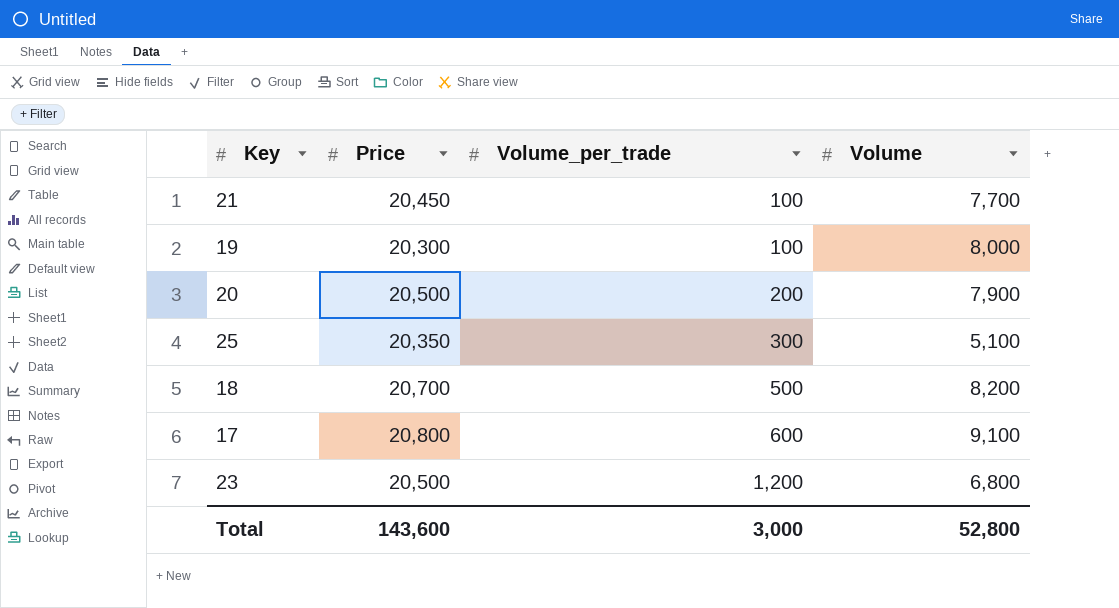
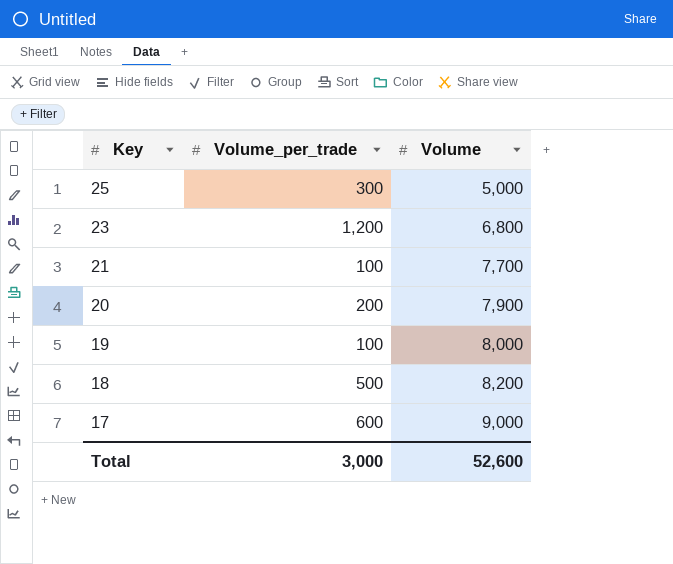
row order: Volume_per_trade ascending -> Key descending
column Price | position: 2 -> none
25 | Volume: 5,100 -> 5,000
17 | Volume: 9,100 -> 9,000
Total | Volume: 52,800 -> 52,600

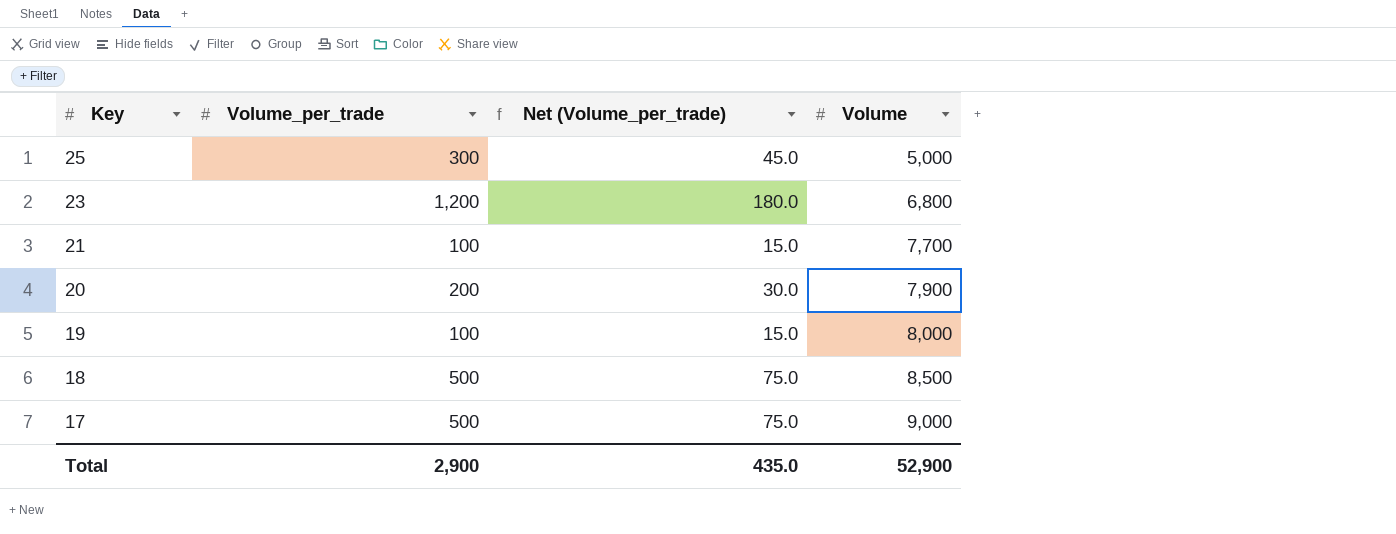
column Net (Volume_per_trade) | formula: none -> [Volume_per_trade] * 0.15
18 | Volume: 8,200 -> 8,500
17 | Volume_per_trade: 600 -> 500
Total | Volume_per_trade: 3,000 -> 2,900
Total | Volume: 52,600 -> 52,900

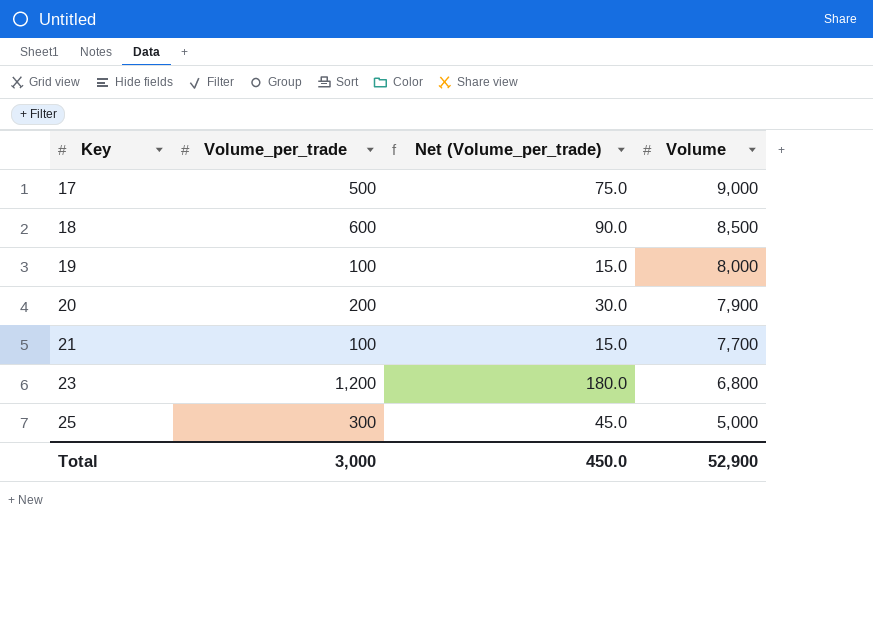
row order: Key descending -> Key ascending
18 | Volume_per_trade: 500 -> 600
18 | Net (Volume_per_trade): 75.0 -> 90.0
Total | Volume_per_trade: 2,900 -> 3,000
Total | Net (Volume_per_trade): 435.0 -> 450.0

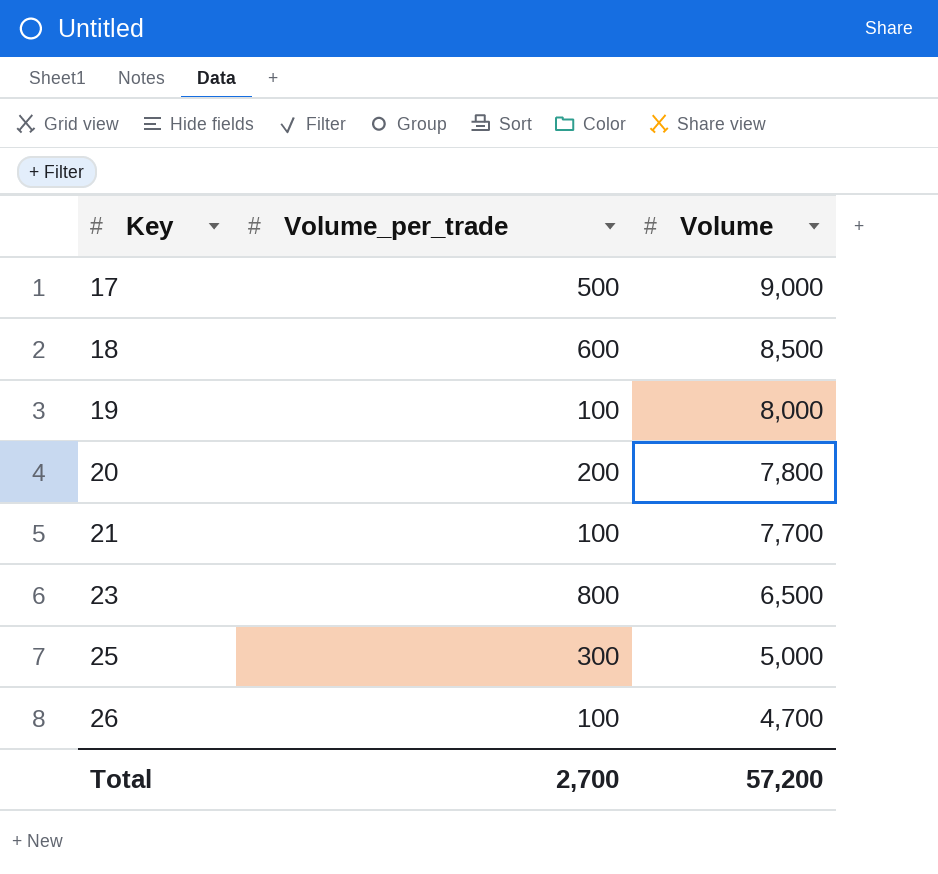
column Net (Volume_per_trade) | formula: [Volume_per_trade] * 0.15 -> none
20 | Volume: 7,900 -> 7,800
23 | Volume_per_trade: 1,200 -> 800
23 | Volume: 6,800 -> 6,500
row 26: none -> 100 | 4,700
Total | Volume_per_trade: 3,000 -> 2,700
Total | Volume: 52,900 -> 57,200

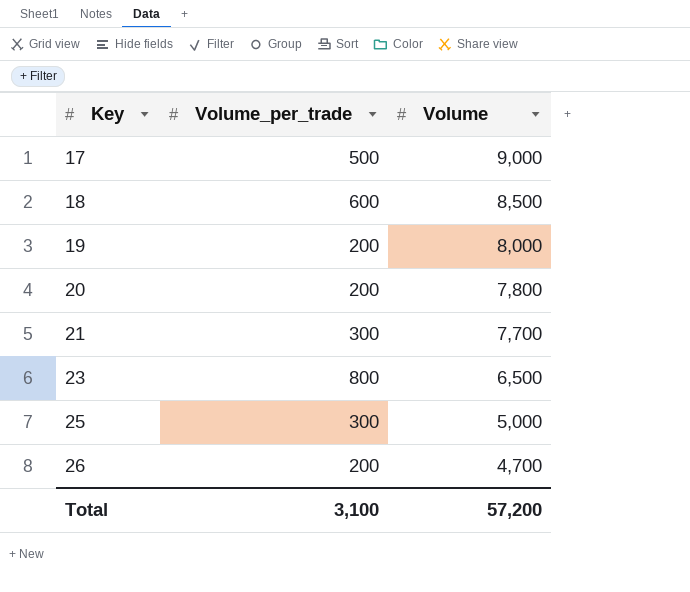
19 | Volume_per_trade: 100 -> 200
21 | Volume_per_trade: 100 -> 300
26 | Volume_per_trade: 100 -> 200
Total | Volume_per_trade: 2,700 -> 3,100

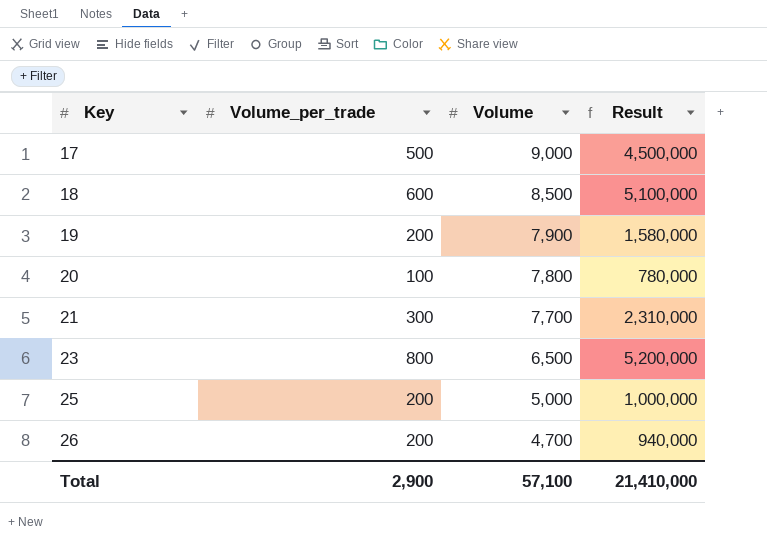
column Result | formula: none -> [Volume_per_trade] * [Volume]
19 | Volume: 8,000 -> 7,900
20 | Volume_per_trade: 200 -> 100
25 | Volume_per_trade: 300 -> 200
Total | Volume_per_trade: 3,100 -> 2,900
Total | Volume: 57,200 -> 57,100

